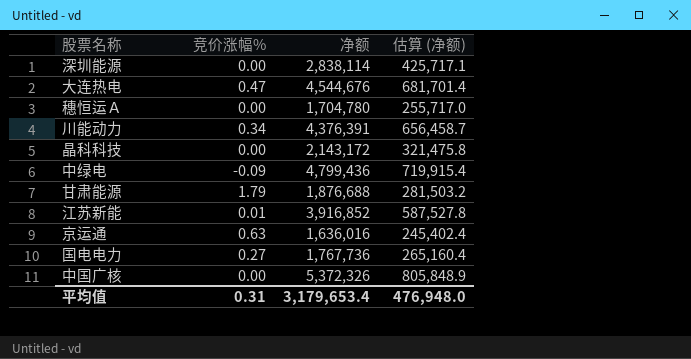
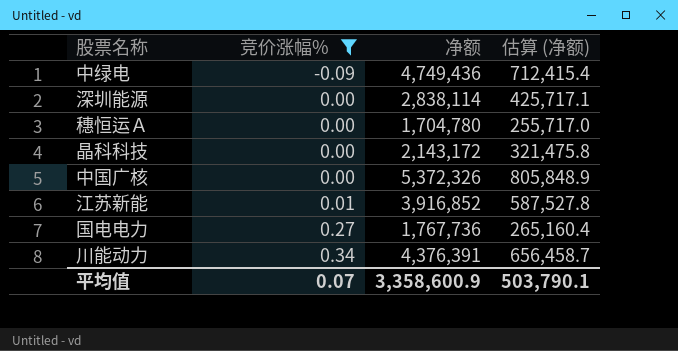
filter: none -> 竞价涨幅% <= 0.34
row order: none -> 竞价涨幅% ascending
中绿电 | 净额: 4,799,436 -> 4,749,436
中绿电 | 估算 (净额): 719,915.4 -> 712,415.4
平均值 | 竞价涨幅%: 0.31 -> 0.07
平均值 | 净额: 3,179,653.4 -> 3,358,600.9
平均值 | 估算 (净额): 476,948.0 -> 503,790.1

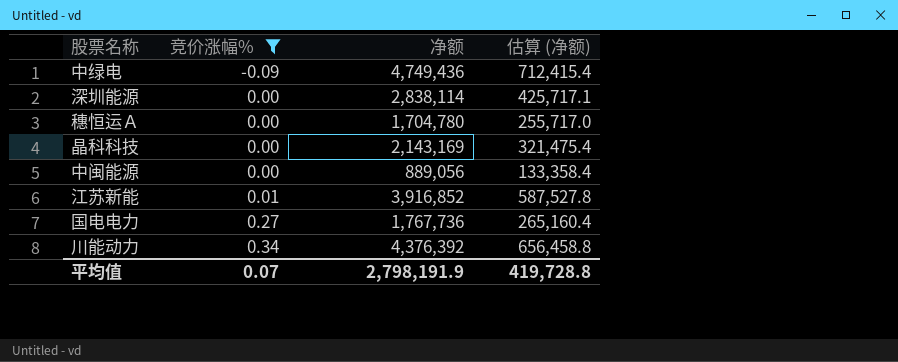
row 中国广核: 0.00 | 5,372,326 | 805,848.9 -> none
晶科科技 | 净额: 2,143,172 -> 2,143,169
晶科科技 | 估算 (净额): 321,475.8 -> 321,475.4
row 中闽能源: none -> 0.00 | 889,056 | 133,358.4
川能动力 | 净额: 4,376,391 -> 4,376,392
川能动力 | 估算 (净额): 656,458.7 -> 656,458.8
平均值 | 净额: 3,358,600.9 -> 2,798,191.9
平均值 | 估算 (净额): 503,790.1 -> 419,728.8

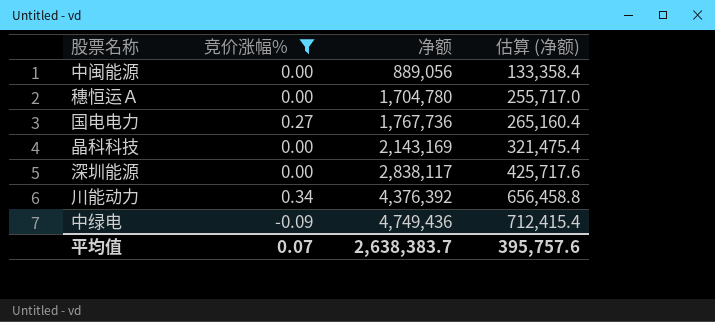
row order: 竞价涨幅% ascending -> 净额 ascending
row 江苏新能: 0.01 | 3,916,852 | 587,527.8 -> none
深圳能源 | 净额: 2,838,114 -> 2,838,117
深圳能源 | 估算 (净额): 425,717.1 -> 425,717.6
平均值 | 净额: 2,798,191.9 -> 2,638,383.7
平均值 | 估算 (净额): 419,728.8 -> 395,757.6

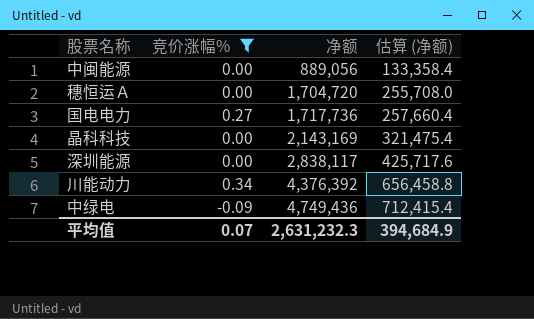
穗恒运Ａ | 净额: 1,704,780 -> 1,704,720
穗恒运Ａ | 估算 (净额): 255,717.0 -> 255,708.0
国电电力 | 净额: 1,767,736 -> 1,717,736
国电电力 | 估算 (净额): 265,160.4 -> 257,660.4
平均值 | 净额: 2,638,383.7 -> 2,631,232.3
平均值 | 估算 (净额): 395,757.6 -> 394,684.9

